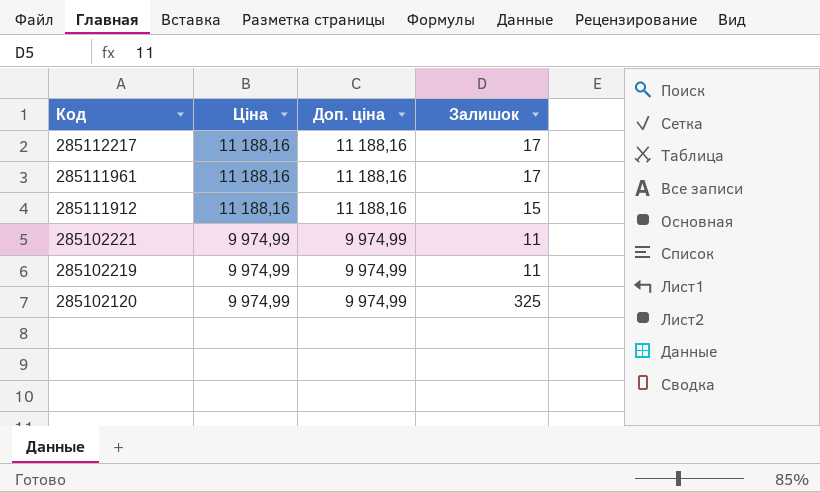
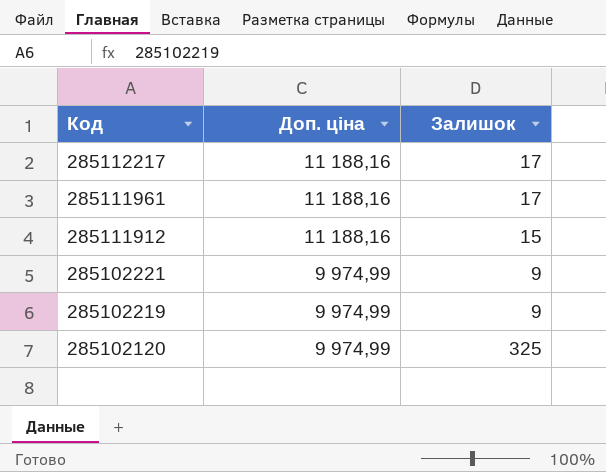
column Ціна | position: 2 -> none
285102221 | Залишок: 11 -> 9
285102219 | Залишок: 11 -> 9

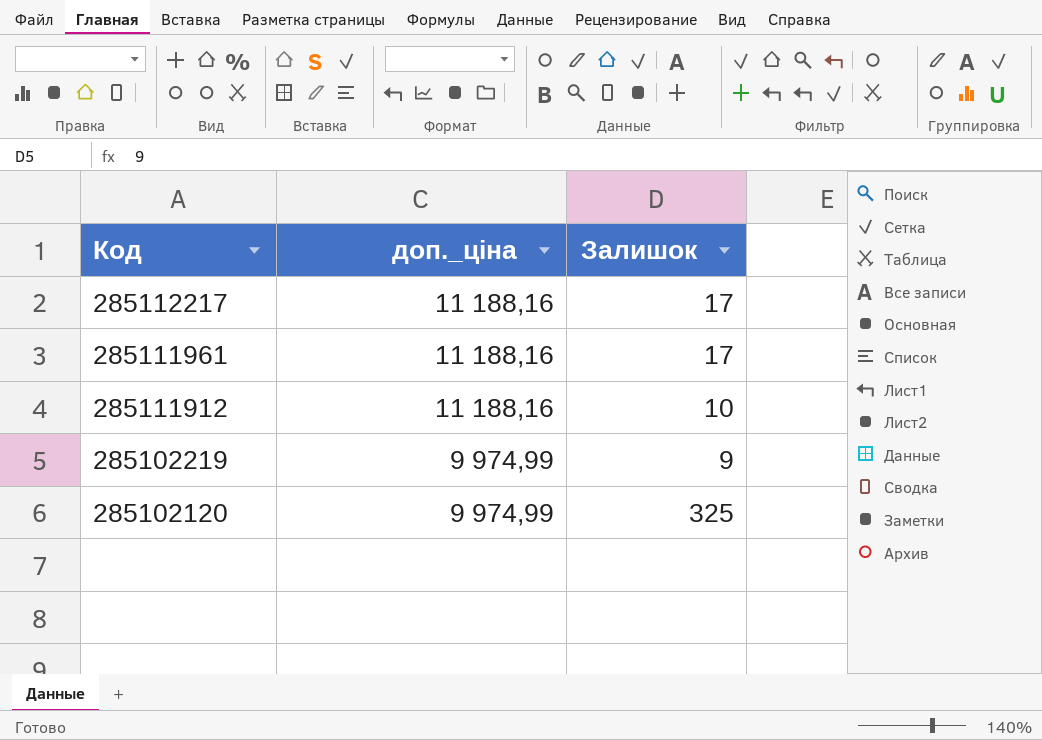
column name: Доп. ціна -> доп._ціна
row 285102221: 9 974,99 | 9 -> none
285111912 | Залишок: 15 -> 10

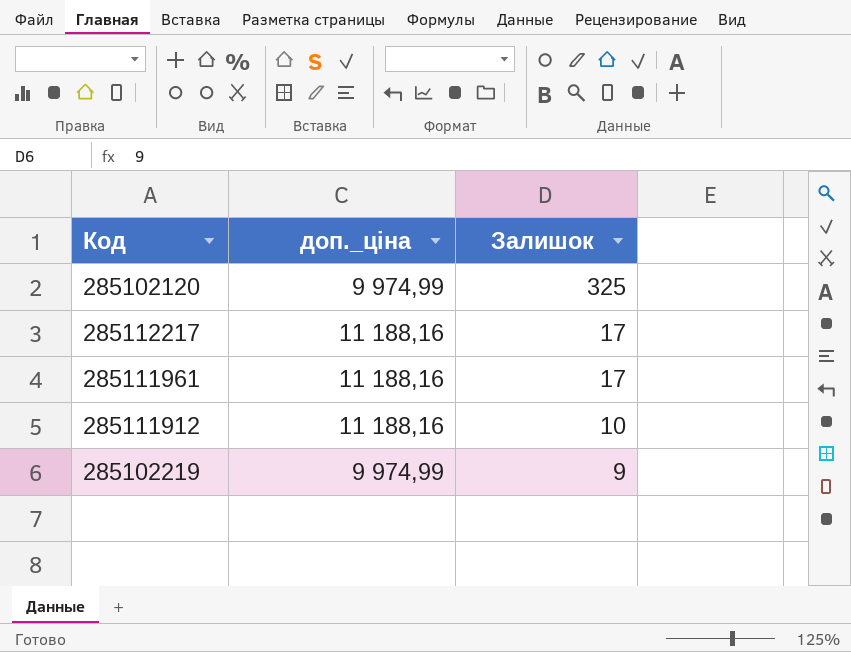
row order: Код descending -> Залишок descending

